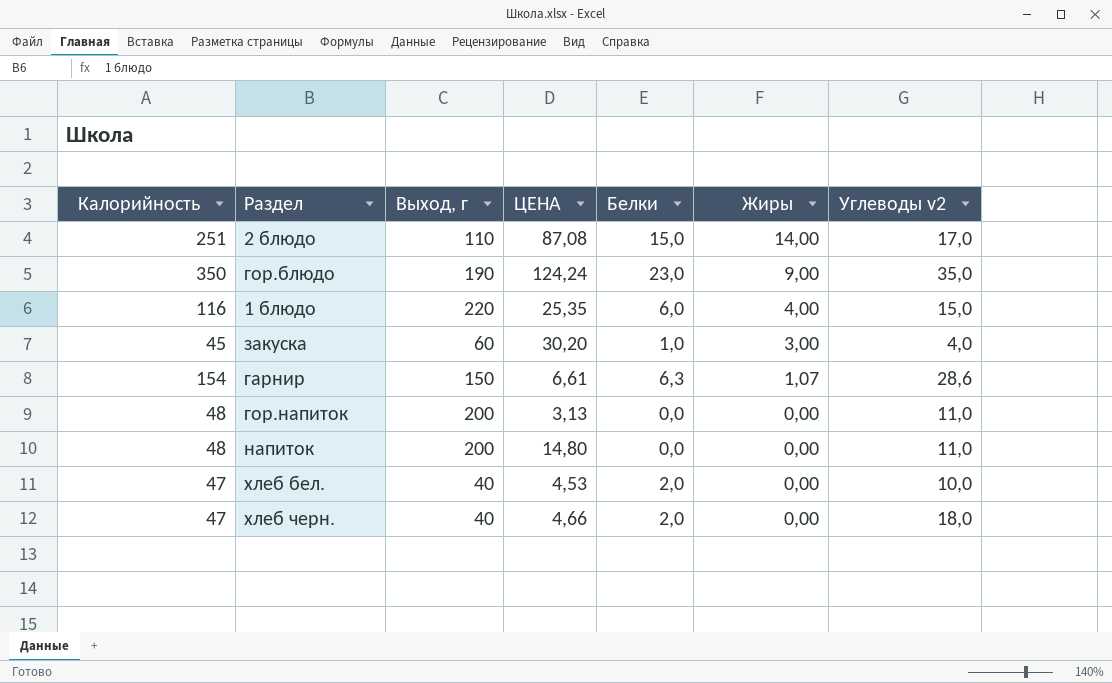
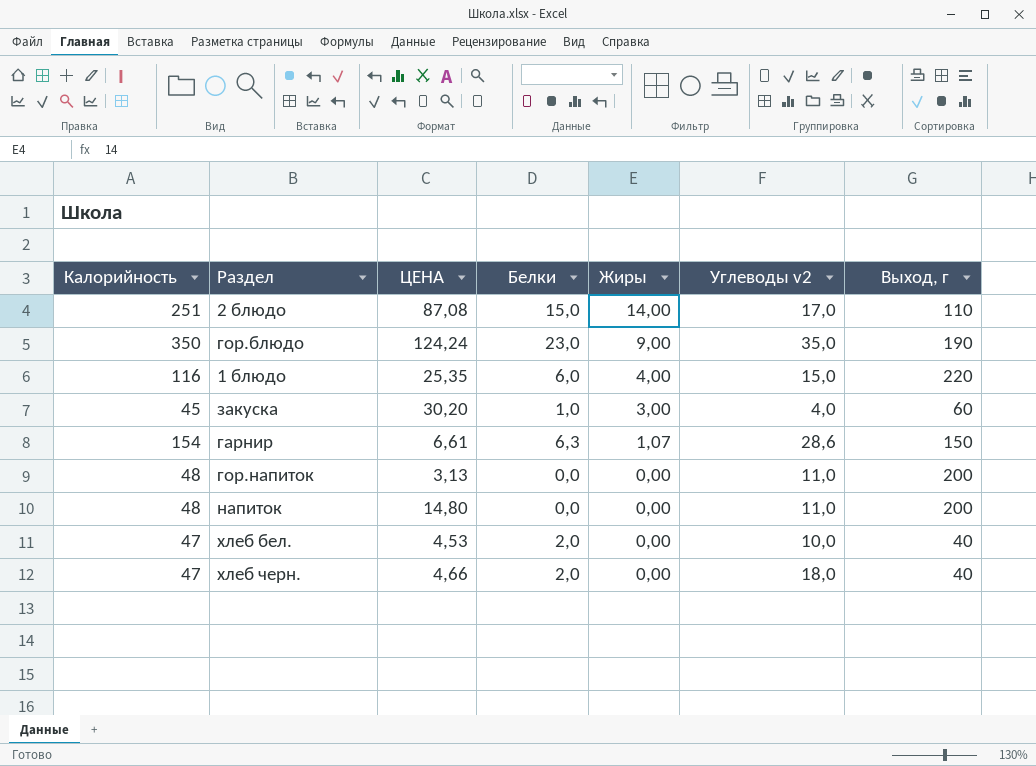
column Выход, г | position: 3 -> 7

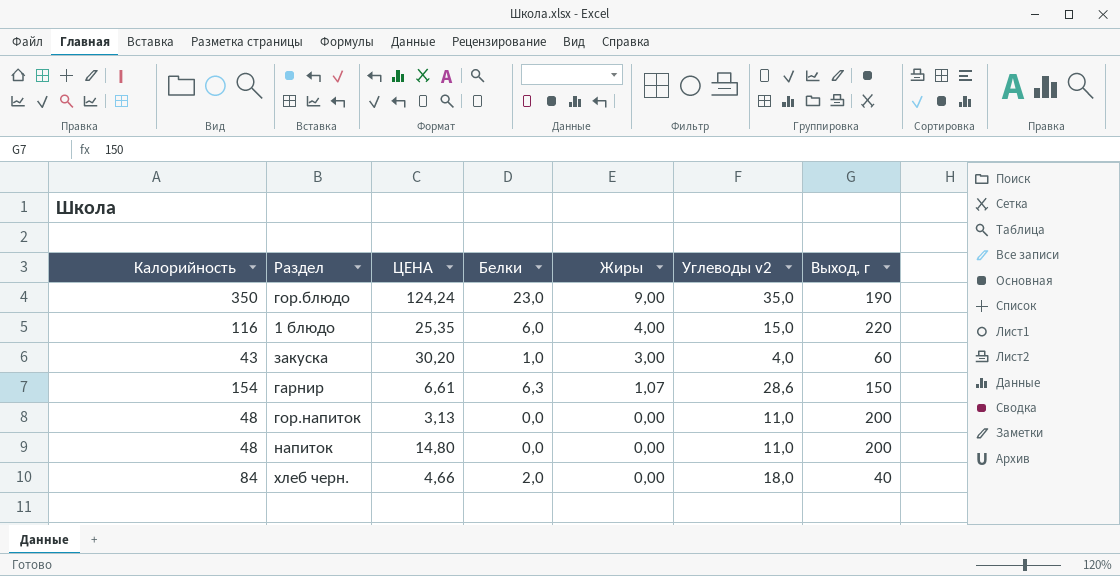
row 2 блюдо: 251 | 87,08 | 15,0 | 14,00 | 17,0 | 110 -> none
row хлеб бел.: 47 | 4,53 | 2,0 | 0,00 | 10,0 | 40 -> none
закуска | Калорийность: 45 -> 43
хлеб черн. | Калорийность: 47 -> 84

